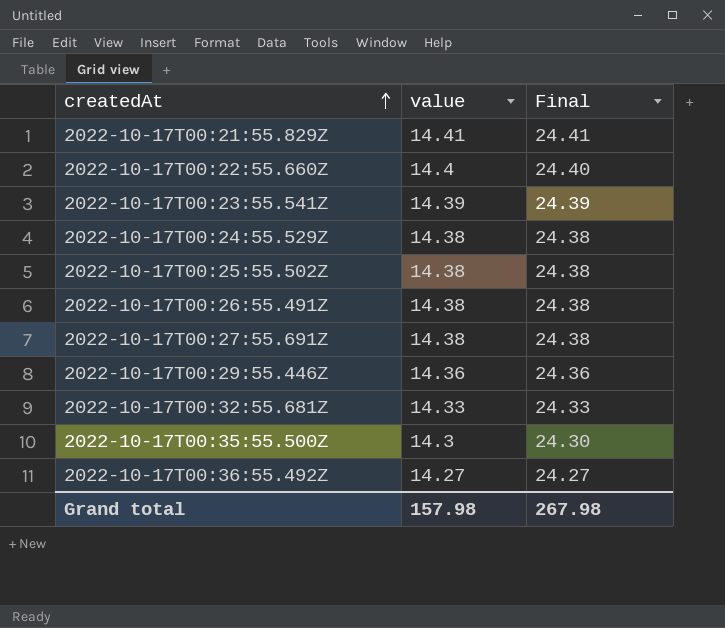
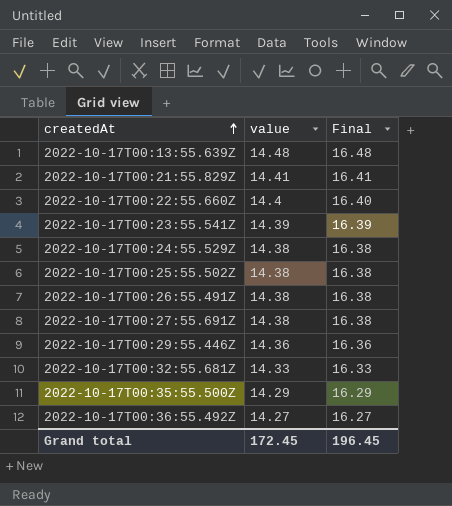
column Final | formula: [value] + 10 -> [value] + 2
row 2022-10-17T00:13:55.639Z: none -> 14.48 | 16.48
2022-10-17T00:35:55.500Z | value: 14.3 -> 14.29
Grand total | value: 157.98 -> 172.45
Grand total | Final: 267.98 -> 196.45

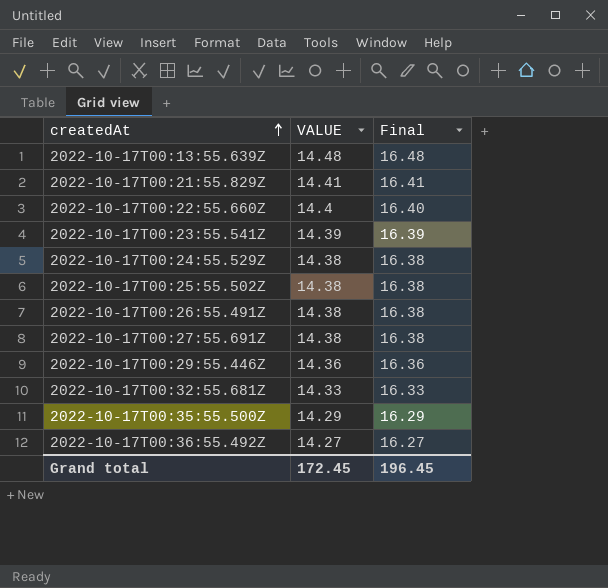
column name: value -> VALUE

